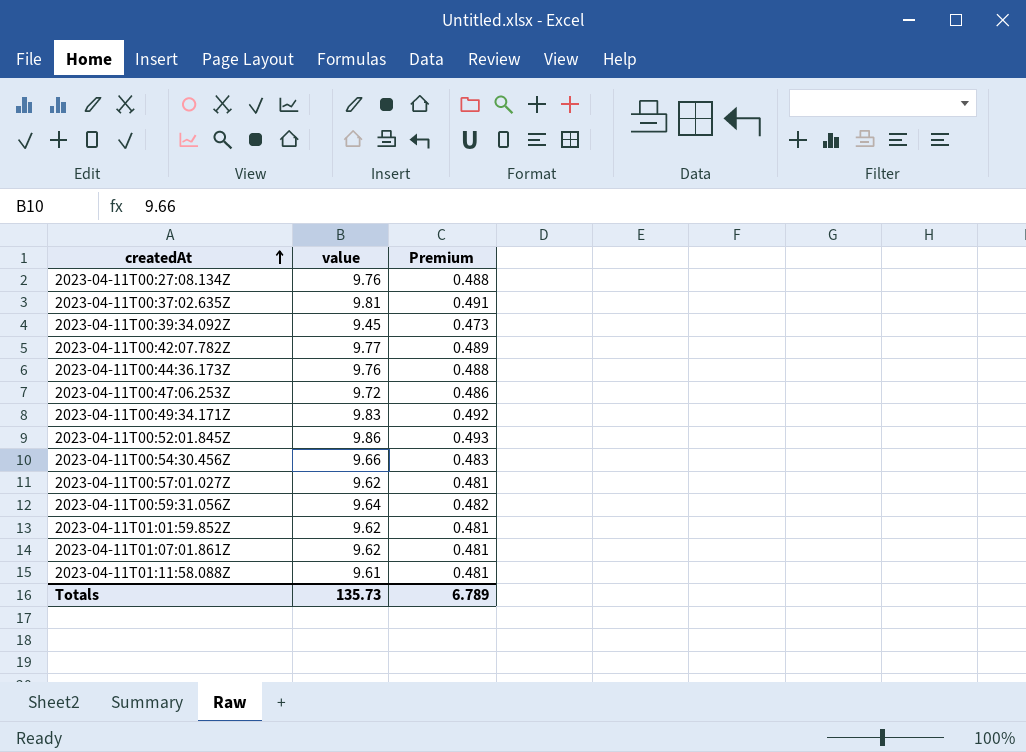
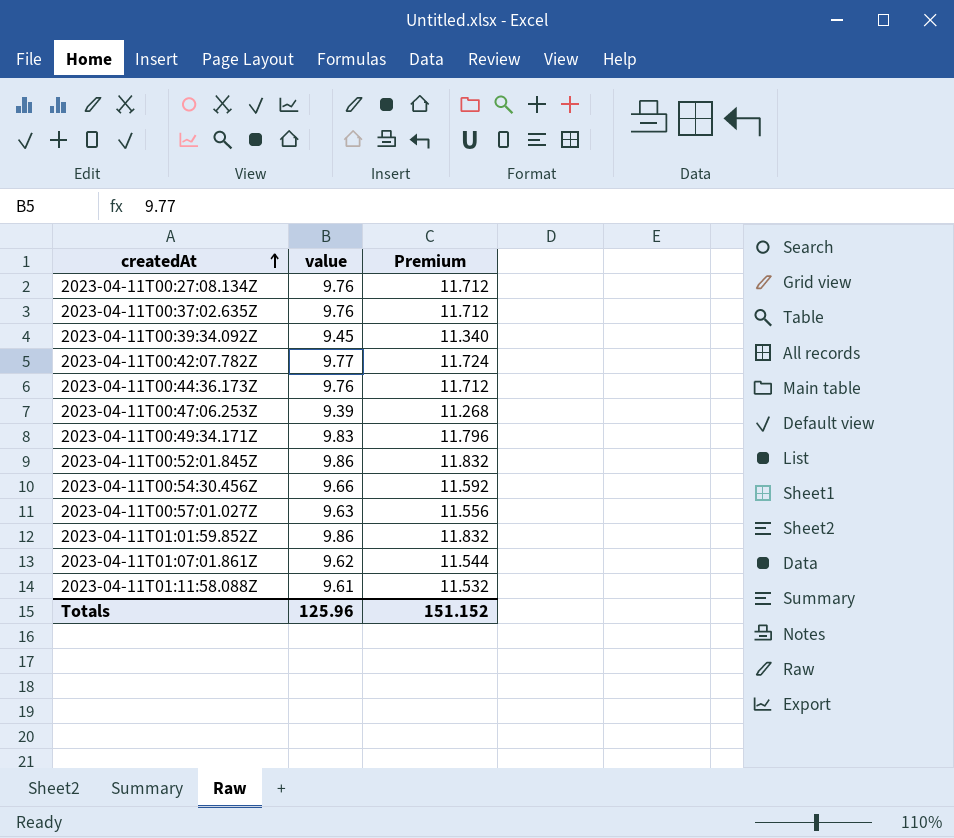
column Premium | formula: [value] * 0.05 -> [value] * 1.2
row 2023-04-11T00:59:31.056Z: 9.64 | 0.482 -> none
2023-04-11T00:37:02.635Z | value: 9.81 -> 9.76
2023-04-11T00:47:06.253Z | value: 9.72 -> 9.39
2023-04-11T00:57:01.027Z | value: 9.62 -> 9.63
2023-04-11T01:01:59.852Z | value: 9.62 -> 9.86
Totals | value: 135.73 -> 125.96
Totals | Premium: 6.789 -> 151.152

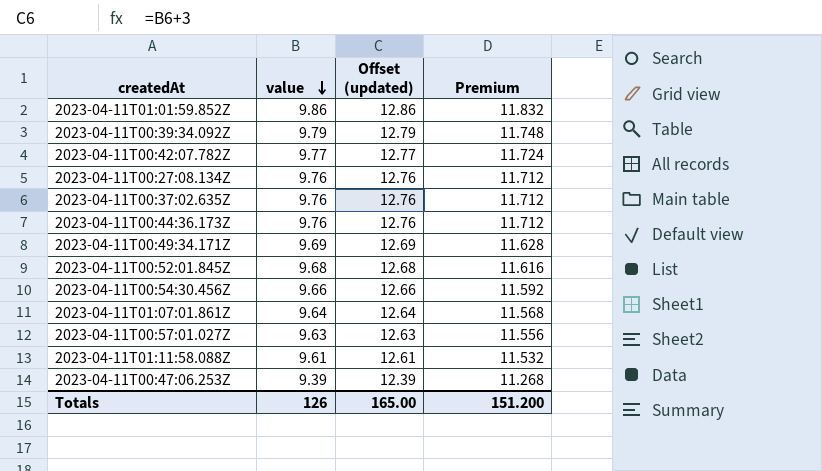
row order: createdAt ascending -> value descending
column Offset (updated) | formula: none -> [value] + 3
2023-04-11T00:39:34.092Z | value: 9.45 -> 9.79
2023-04-11T00:39:34.092Z | Premium: 11.340 -> 11.748
2023-04-11T00:49:34.171Z | value: 9.83 -> 9.69
2023-04-11T00:49:34.171Z | Premium: 11.796 -> 11.628
2023-04-11T00:52:01.845Z | value: 9.86 -> 9.68
2023-04-11T00:52:01.845Z | Premium: 11.832 -> 11.616
2023-04-11T01:07:01.861Z | value: 9.62 -> 9.64
2023-04-11T01:07:01.861Z | Premium: 11.544 -> 11.568
Totals | value: 125.96 -> 126
Totals | Premium: 151.152 -> 151.200

